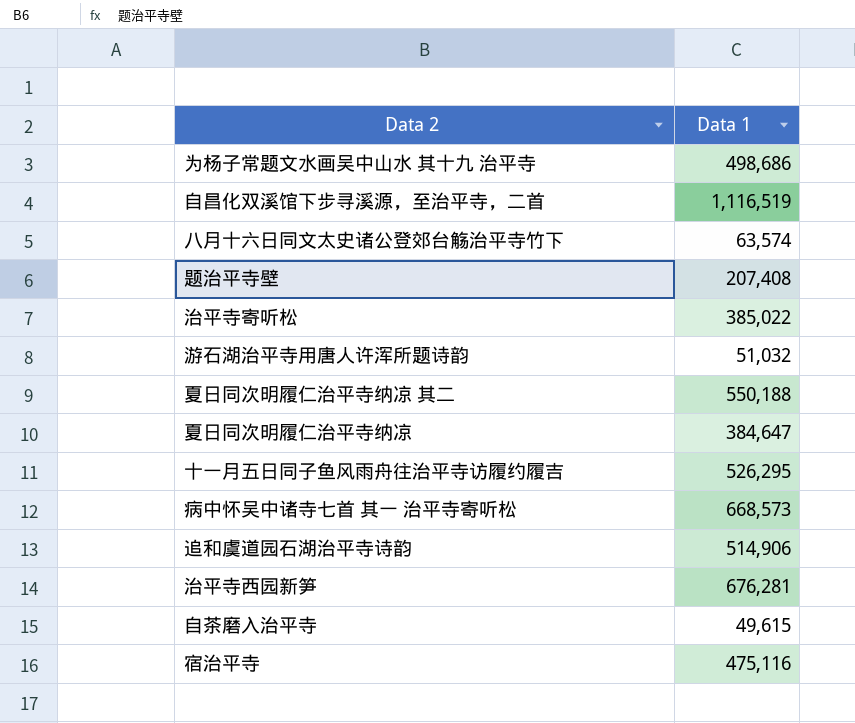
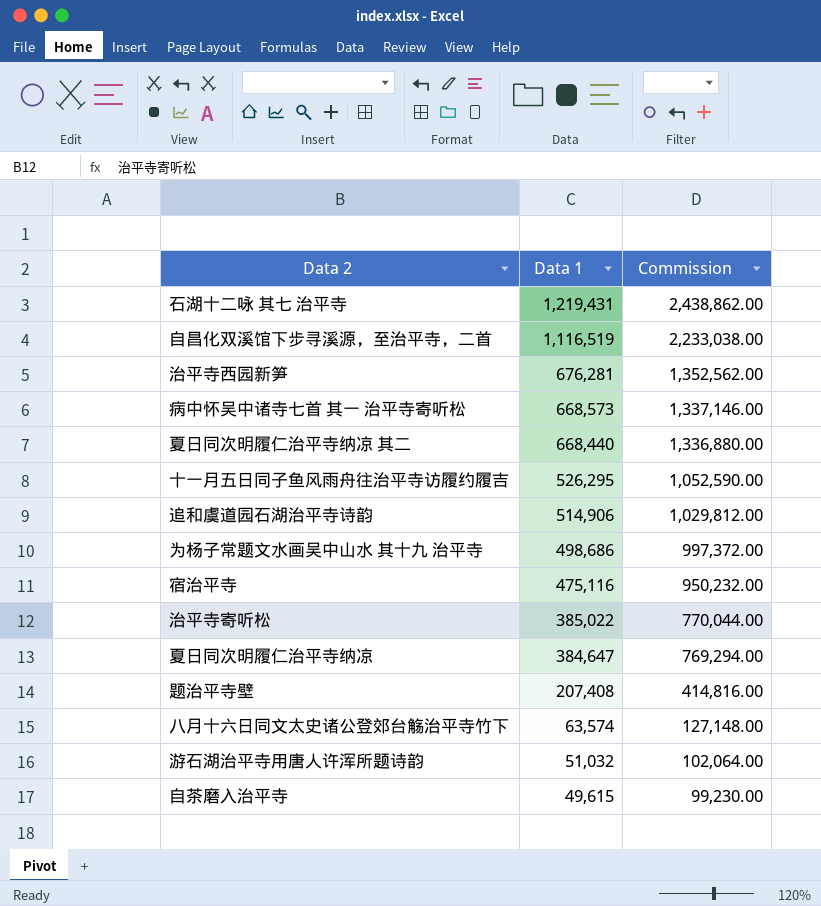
row order: none -> Data 1 descending
column Commission | formula: none -> [Data 1] * 2
row 石湖十二咏 其七 治平寺: none -> 1,219,431 | 2,438,862.00
夏日同次明履仁治平寺纳凉 其二 | Data 1: 550,188 -> 668,440

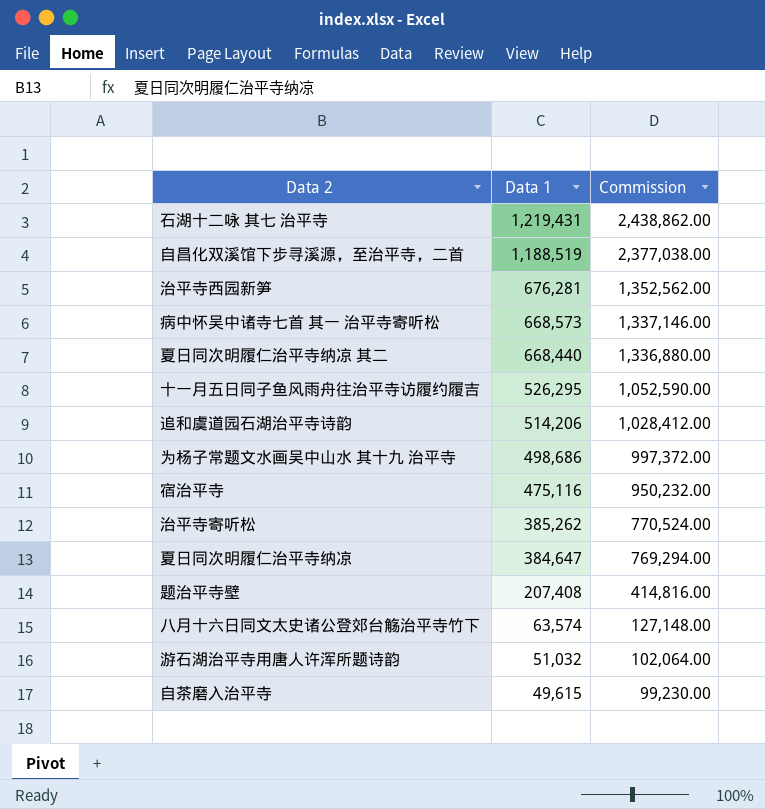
自昌化双溪馆下步寻溪源，至治平寺，二首 | Data 1: 1,116,519 -> 1,188,519
自昌化双溪馆下步寻溪源，至治平寺，二首 | Commission: 2,233,038.00 -> 2,377,038.00
追和虞道园石湖治平寺诗韵 | Data 1: 514,906 -> 514,206
追和虞道园石湖治平寺诗韵 | Commission: 1,029,812.00 -> 1,028,412.00
治平寺寄听松 | Data 1: 385,022 -> 385,262
治平寺寄听松 | Commission: 770,044.00 -> 770,524.00

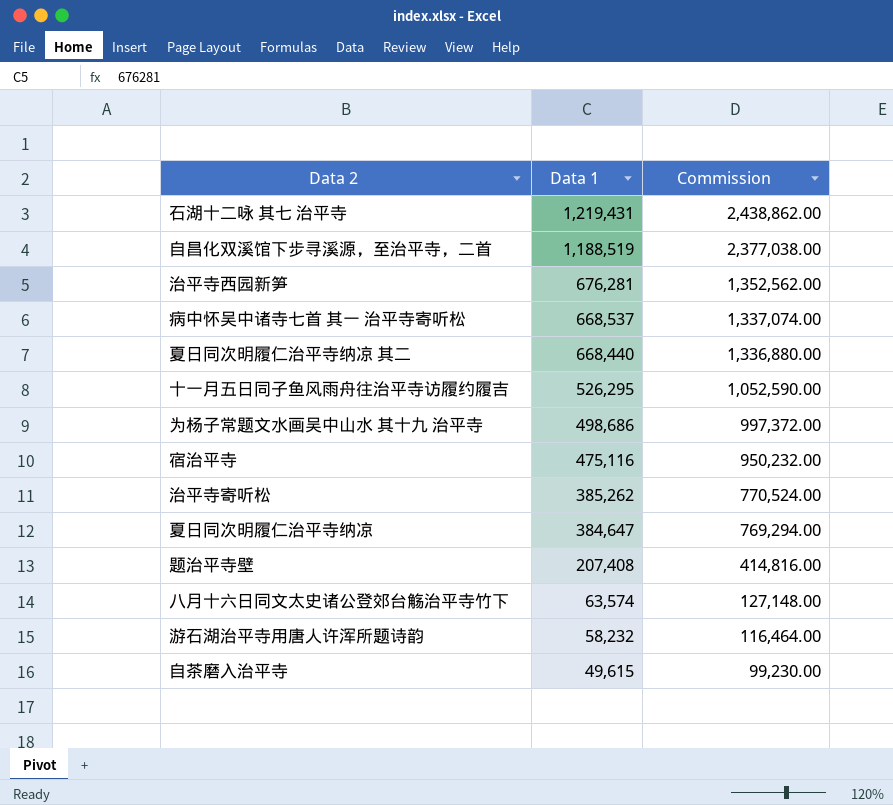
row 追和虞道园石湖治平寺诗韵: 514,206 | 1,028,412.00 -> none
病中怀吴中诸寺七首 其一 治平寺寄听松 | Data 1: 668,573 -> 668,537
病中怀吴中诸寺七首 其一 治平寺寄听松 | Commission: 1,337,146.00 -> 1,337,074.00
游石湖治平寺用唐人许浑所题诗韵 | Data 1: 51,032 -> 58,232
游石湖治平寺用唐人许浑所题诗韵 | Commission: 102,064.00 -> 116,464.00

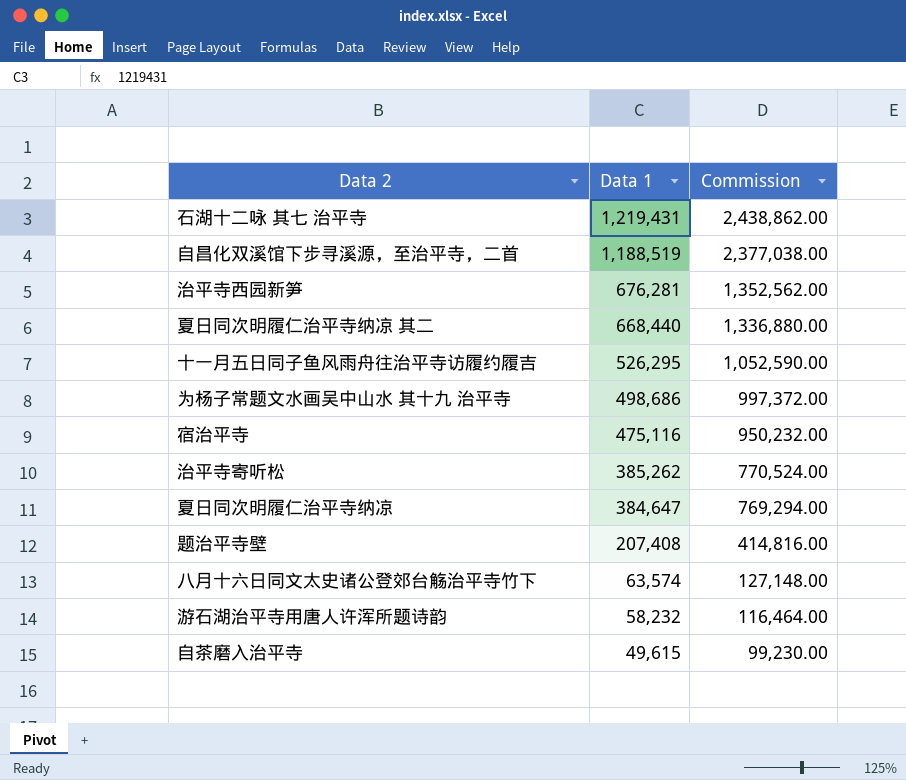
row 病中怀吴中诸寺七首 其一 治平寺寄听松: 668,537 | 1,337,074.00 -> none

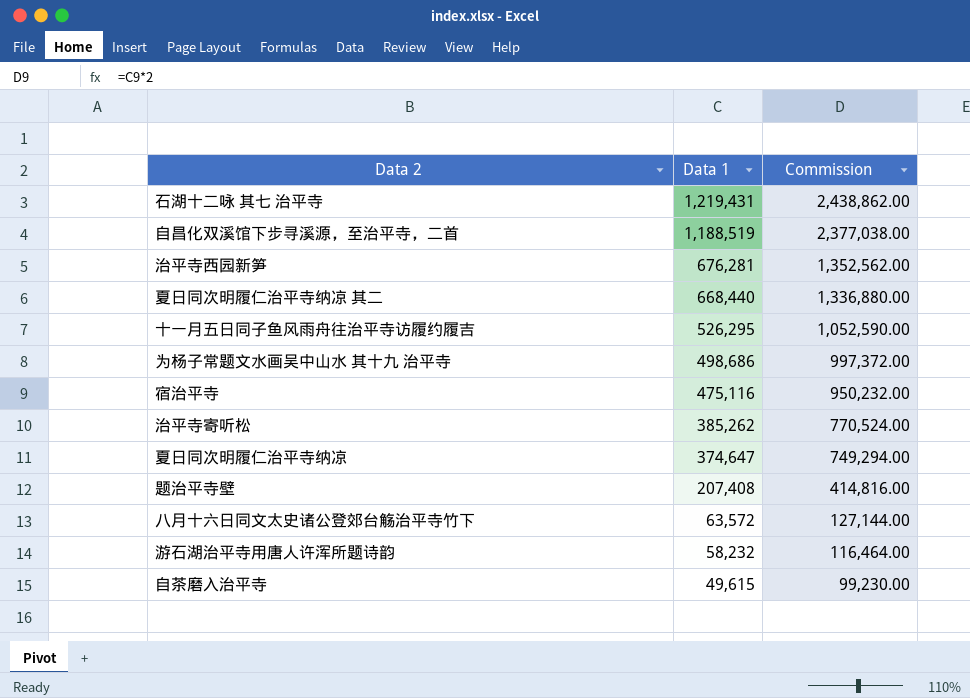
夏日同次明履仁治平寺纳凉 | Data 1: 384,647 -> 374,647
夏日同次明履仁治平寺纳凉 | Commission: 769,294.00 -> 749,294.00
八月十六日同文太史诸公登郊台觞治平寺竹下 | Data 1: 63,574 -> 63,572
八月十六日同文太史诸公登郊台觞治平寺竹下 | Commission: 127,148.00 -> 127,144.00

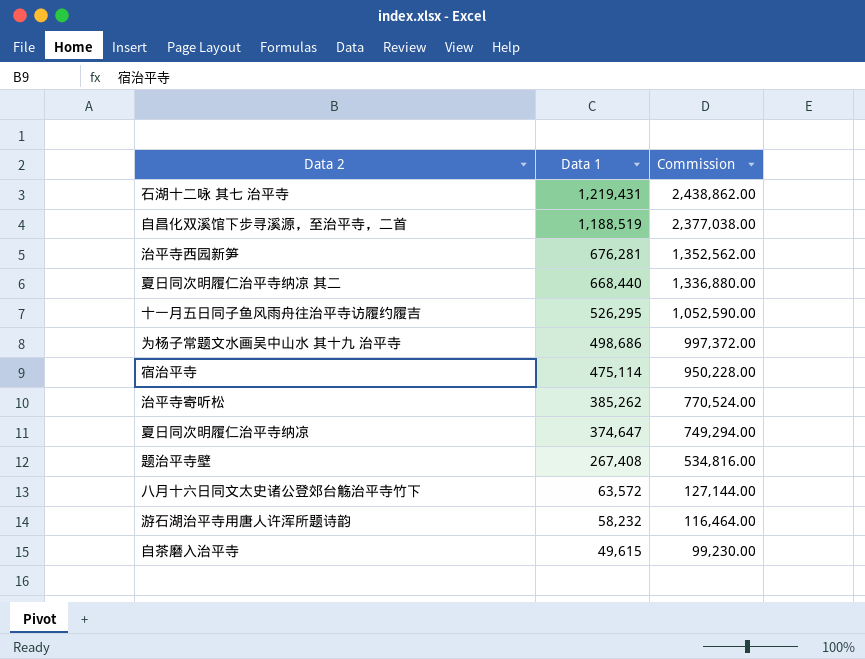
宿治平寺 | Data 1: 475,116 -> 475,114
宿治平寺 | Commission: 950,232.00 -> 950,228.00
题治平寺壁 | Data 1: 207,408 -> 267,408
题治平寺壁 | Commission: 414,816.00 -> 534,816.00

